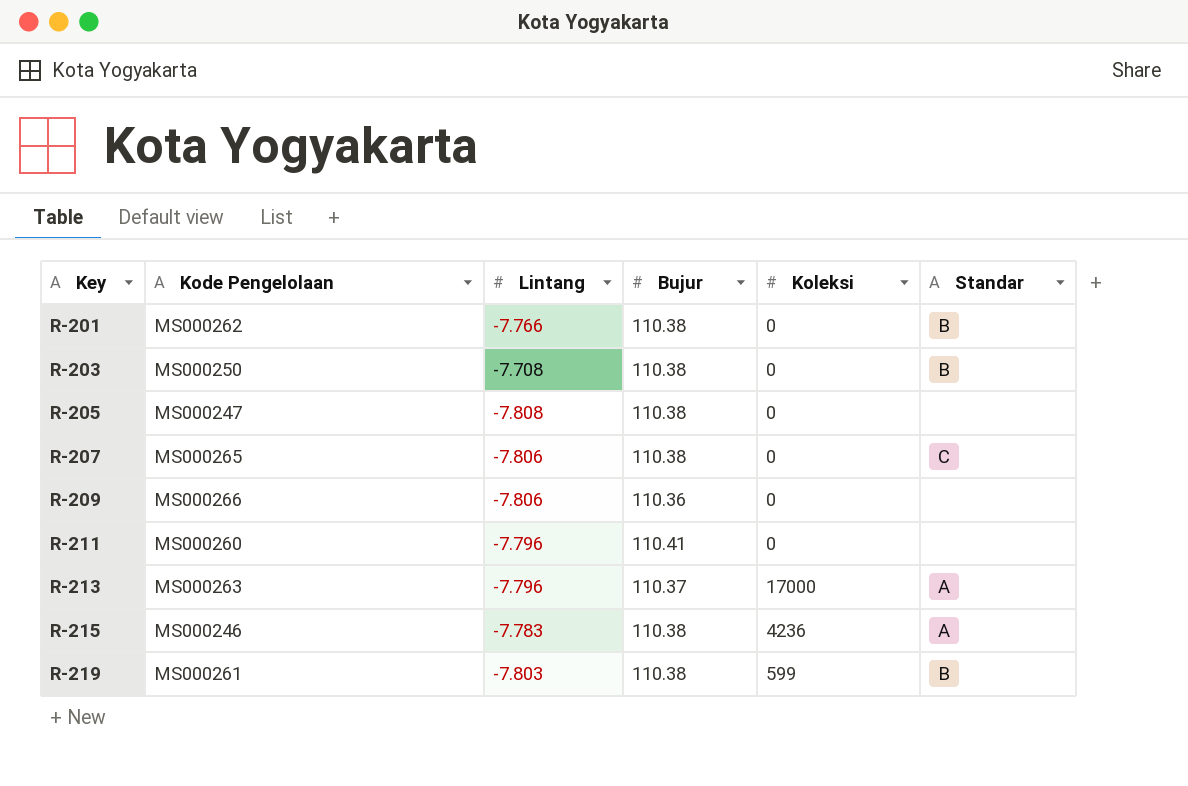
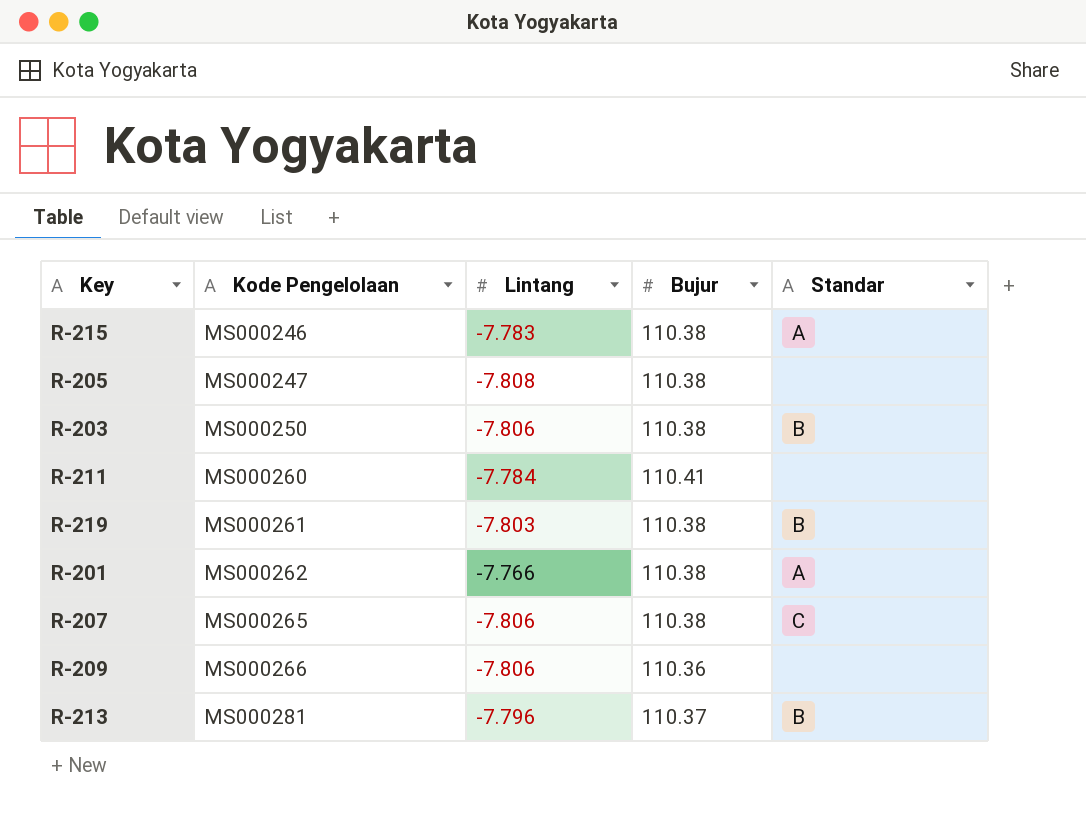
row order: Key ascending -> Kode Pengelolaan ascending
column Koleksi | position: 5 -> none
R-203 | Lintang: -7.708 -> -7.806
R-211 | Lintang: -7.796 -> -7.784
R-201 | Standar: B -> A
R-213 | Kode Pengelolaan: MS000263 -> MS000281
R-213 | Standar: A -> B

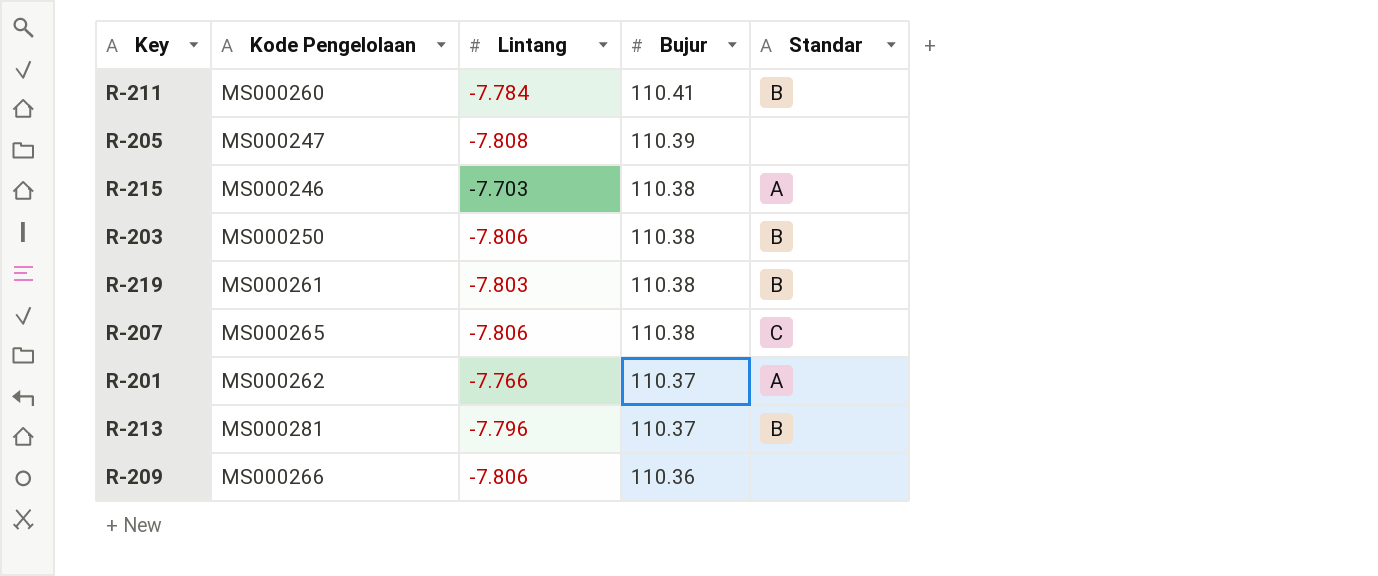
row order: Kode Pengelolaan ascending -> Bujur descending
R-211 | Standar: none -> B
R-205 | Bujur: 110.38 -> 110.39
R-215 | Lintang: -7.783 -> -7.703
R-201 | Bujur: 110.38 -> 110.37

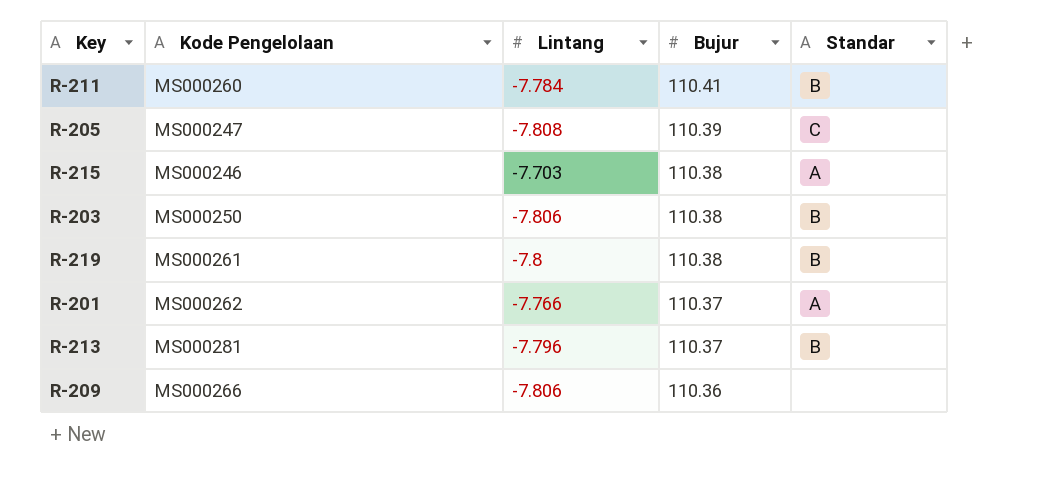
row R-207: MS000265 | -7.806 | 110.38 | C -> none
R-205 | Standar: none -> C
R-219 | Lintang: -7.803 -> -7.8

